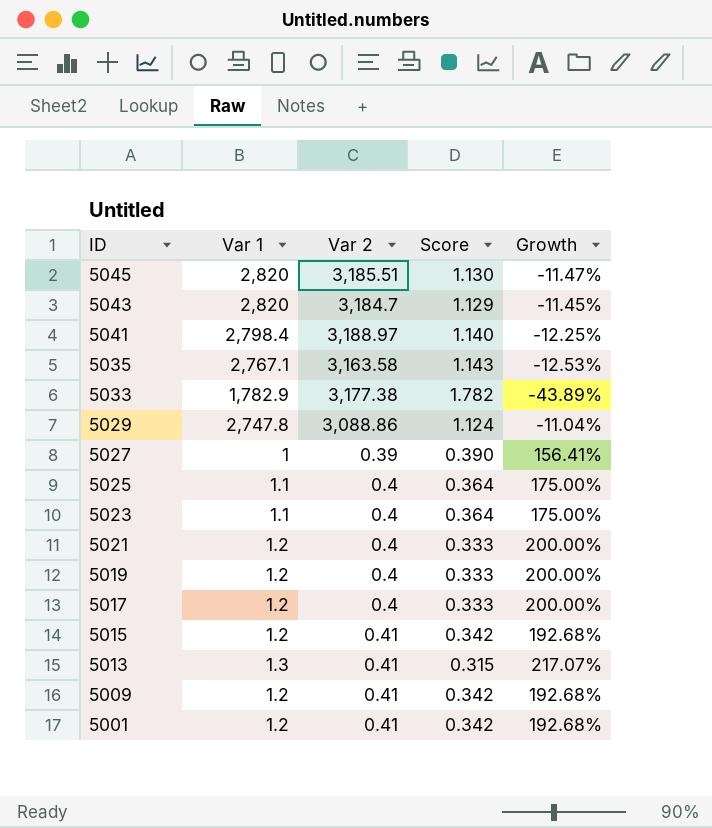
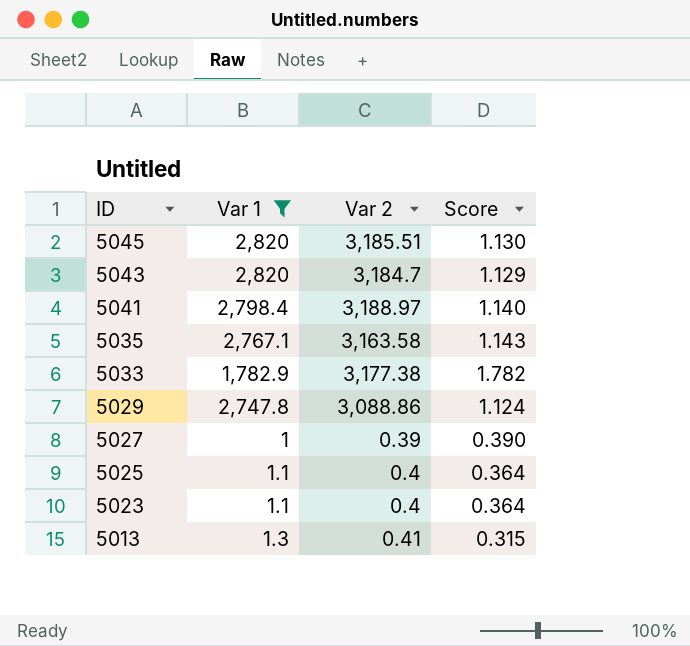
filter: none -> Var 1 != 1.2
column Growth | formula: ([Var 1] - [Var 2]) / [Var 2] -> none

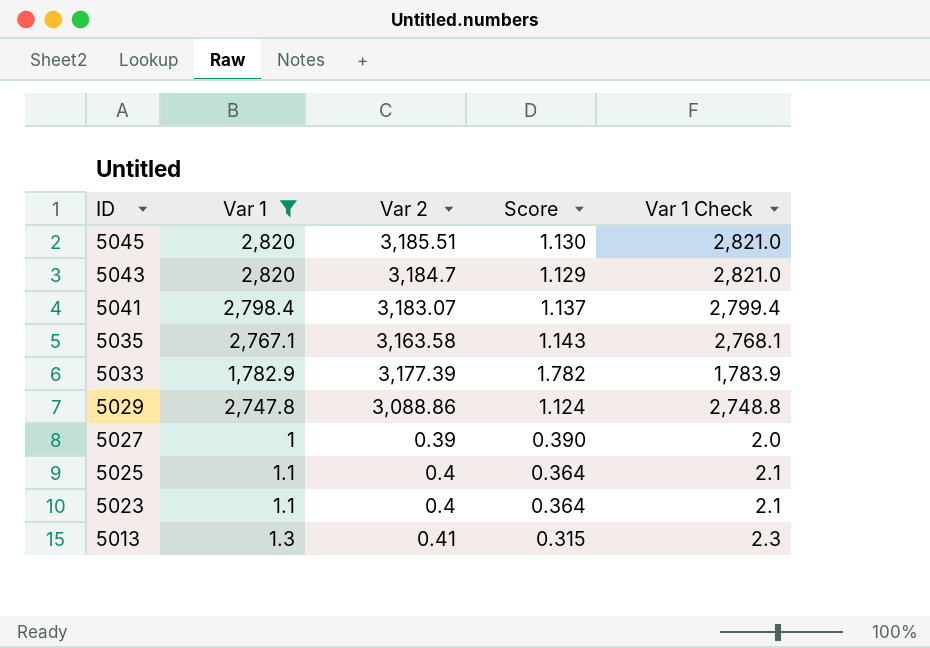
column Var 1 Check | formula: none -> [Var 1] + 1
5041 | Var 2: 3,188.97 -> 3,183.07
5041 | Score: 1.140 -> 1.137
5033 | Var 2: 3,177.38 -> 3,177.39

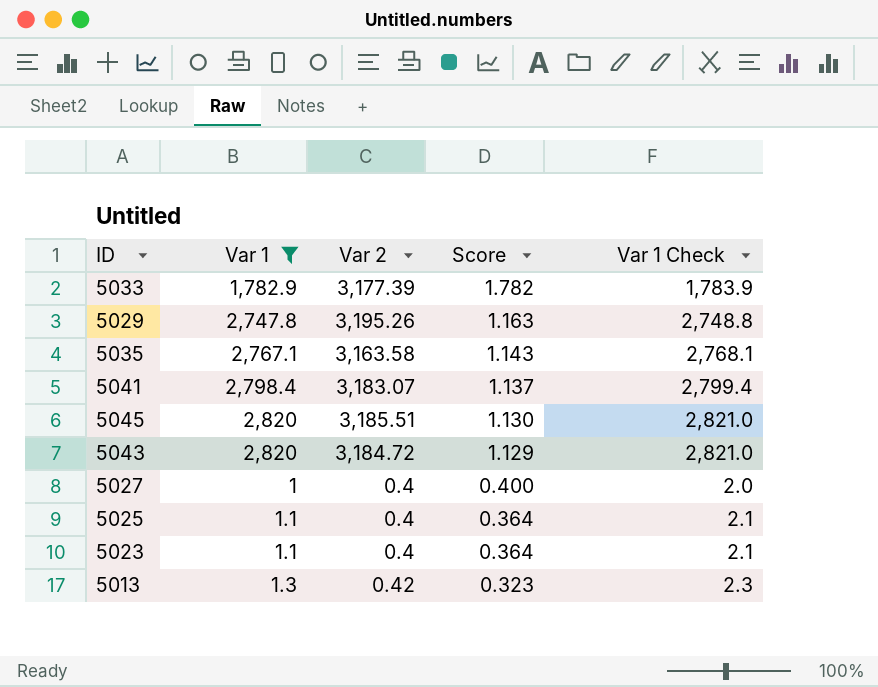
row order: ID descending -> Score descending
5029 | Var 2: 3,088.86 -> 3,195.26
5029 | Score: 1.124 -> 1.163
5043 | Var 2: 3,184.7 -> 3,184.72
5027 | Var 2: 0.39 -> 0.4
5027 | Score: 0.390 -> 0.400
5013 | Var 2: 0.41 -> 0.42
5013 | Score: 0.315 -> 0.323

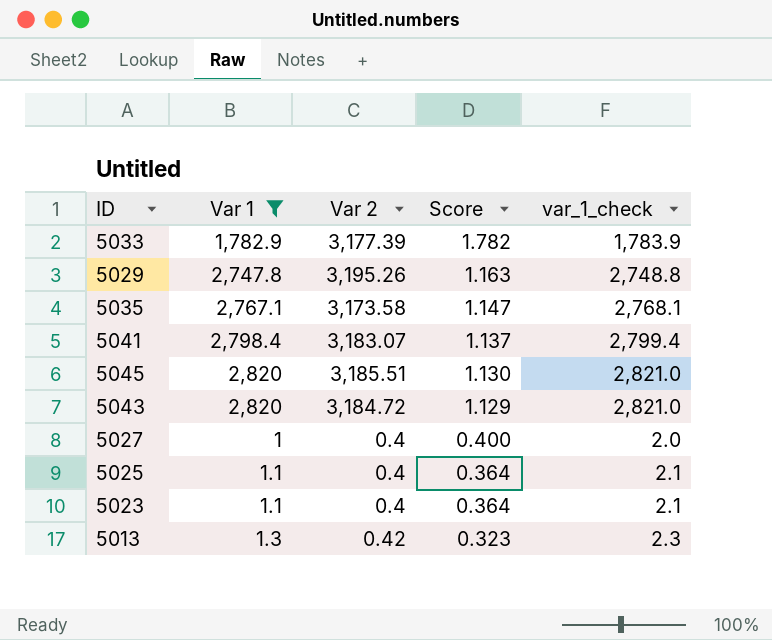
column name: Var 1 Check -> var_1_check
5035 | Var 2: 3,163.58 -> 3,173.58
5035 | Score: 1.143 -> 1.147

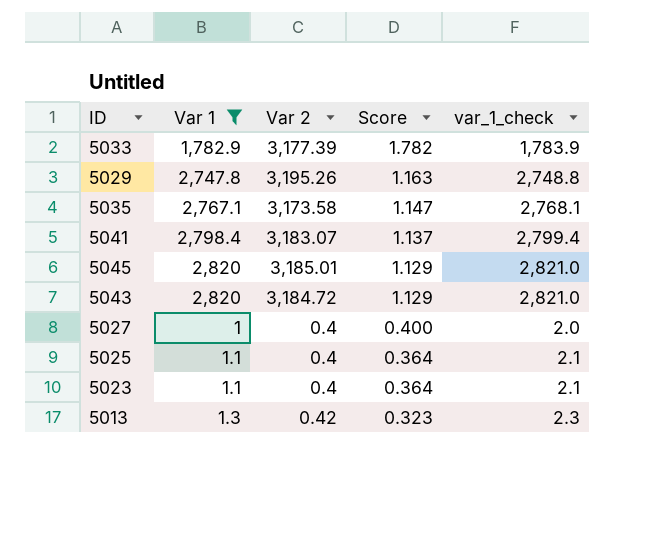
5045 | Var 2: 3,185.51 -> 3,185.01
5045 | Score: 1.130 -> 1.129

